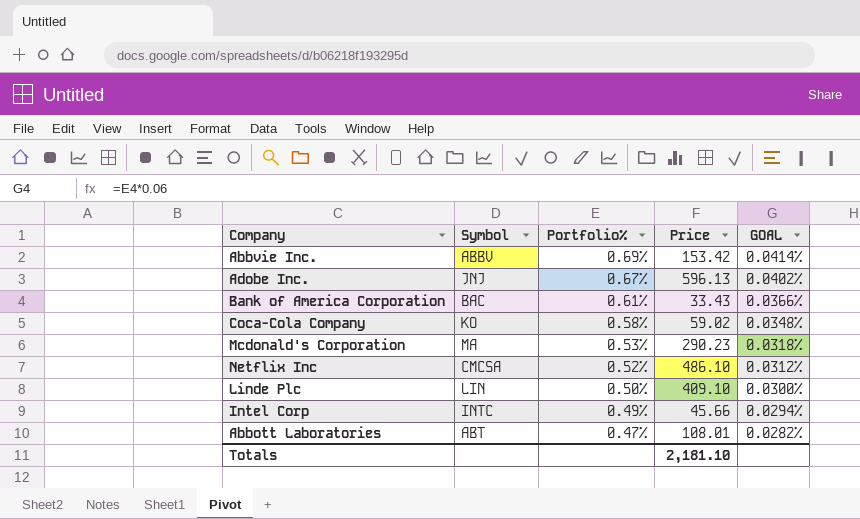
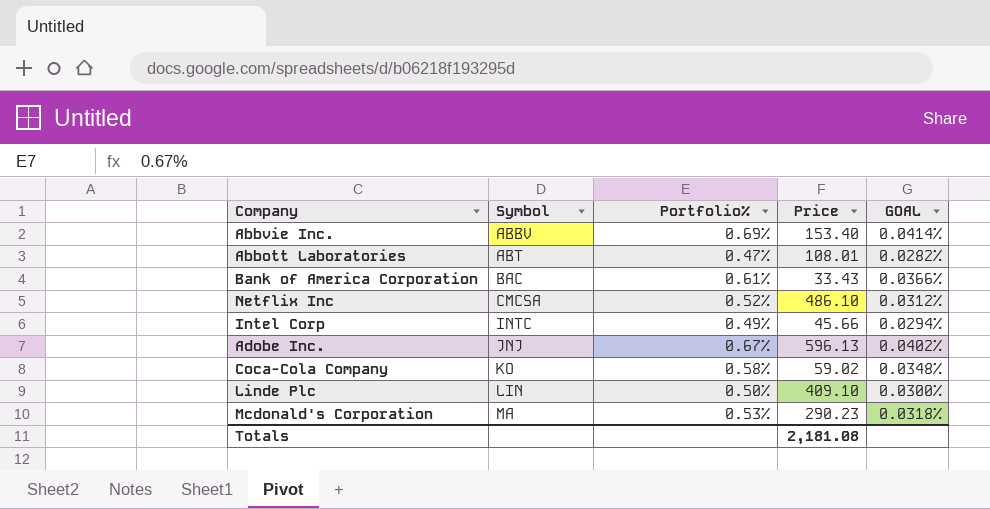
row order: Portfolio% descending -> Symbol ascending
Abbvie Inc. | Price: 153.42 -> 153.40
Totals | Price: 2,181.10 -> 2,181.08

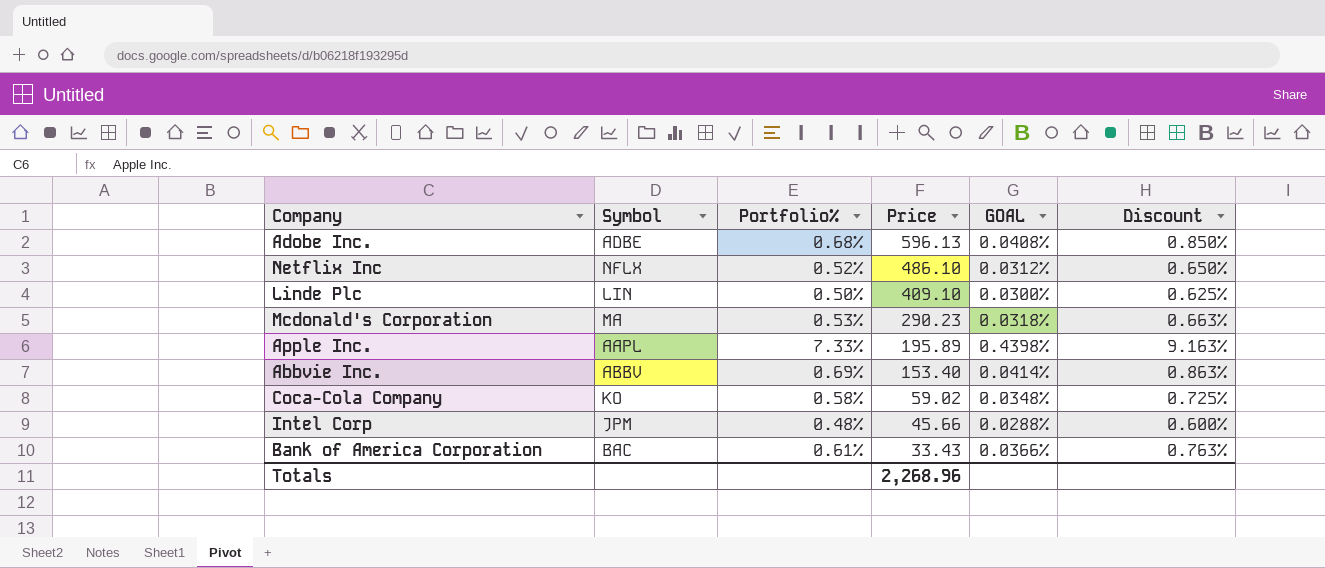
row order: Symbol ascending -> Price descending
column Discount | formula: none -> [Portfolio%] * 1.25
row Abbott Laboratories: ABT | 0.47% | 108.01 | 0.0282% -> none
Adobe Inc. | Symbol: JNJ -> ADBE
Adobe Inc. | Portfolio%: 0.67% -> 0.68%
Adobe Inc. | GOAL: 0.0402% -> 0.0408%
Netflix Inc | Symbol: CMCSA -> NFLX
row Apple Inc.: none -> AAPL | 7.33% | 195.89 | 0.4398% | 9.163%
Intel Corp | Symbol: INTC -> JPM
Intel Corp | Portfolio%: 0.49% -> 0.48%
Intel Corp | GOAL: 0.0294% -> 0.0288%
Totals | Price: 2,181.08 -> 2,268.96

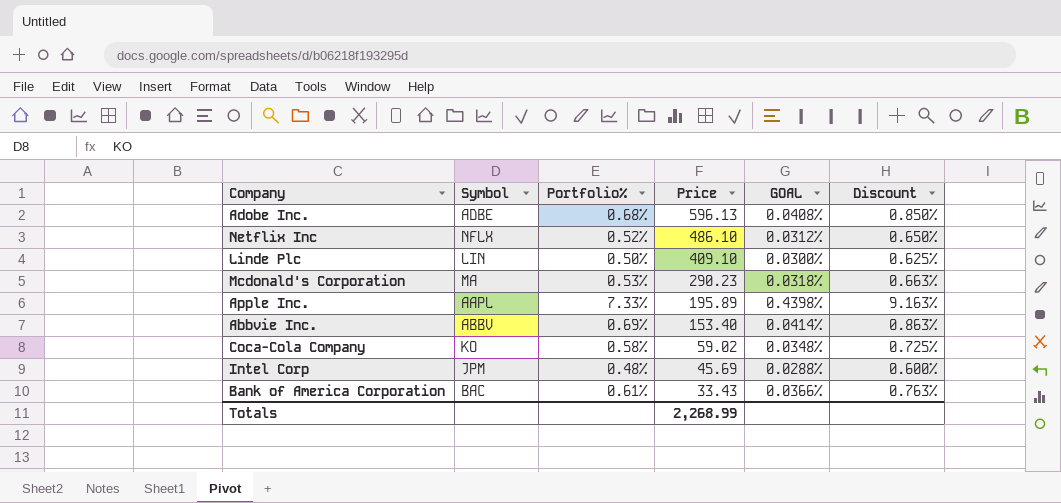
Intel Corp | Price: 45.66 -> 45.69
Totals | Price: 2,268.96 -> 2,268.99

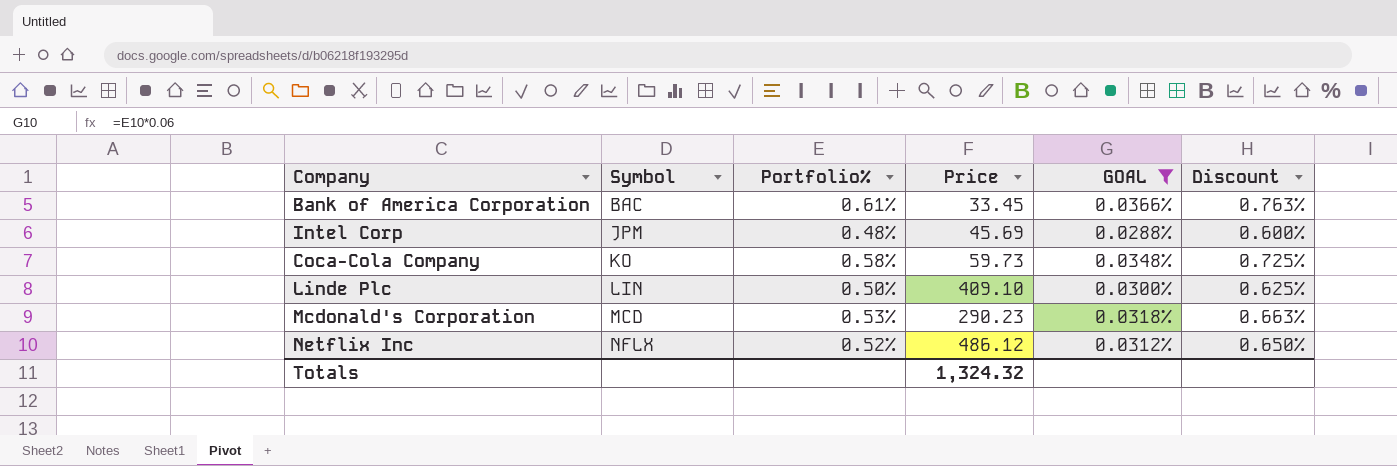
filter: none -> GOAL <= 0.0366%
row order: Price descending -> Symbol ascending
Bank of America Corporation | Price: 33.43 -> 33.45
Coca-Cola Company | Price: 59.02 -> 59.73
Mcdonald's Corporation | Symbol: MA -> MCD
Netflix Inc | Price: 486.10 -> 486.12
Totals | Price: 2,268.99 -> 1,324.32

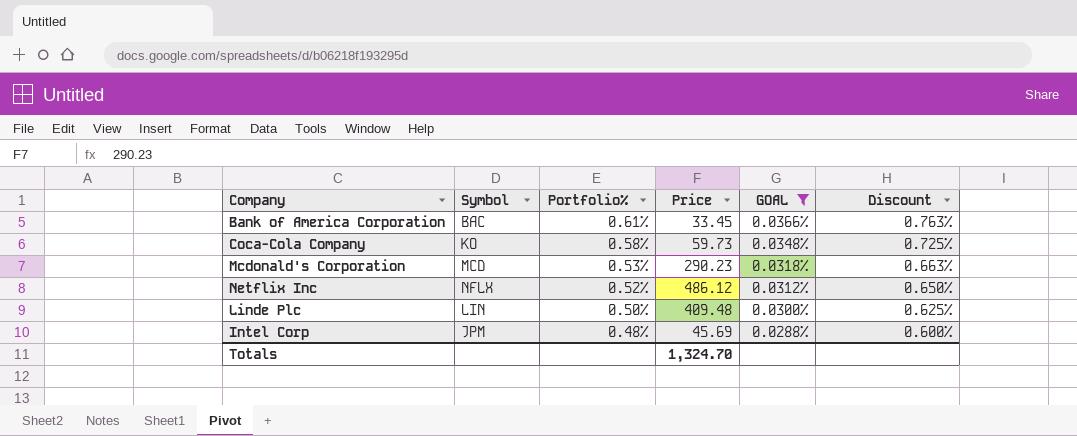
row order: Symbol ascending -> Portfolio% descending
Linde Plc | Price: 409.10 -> 409.48
Totals | Price: 1,324.32 -> 1,324.70

